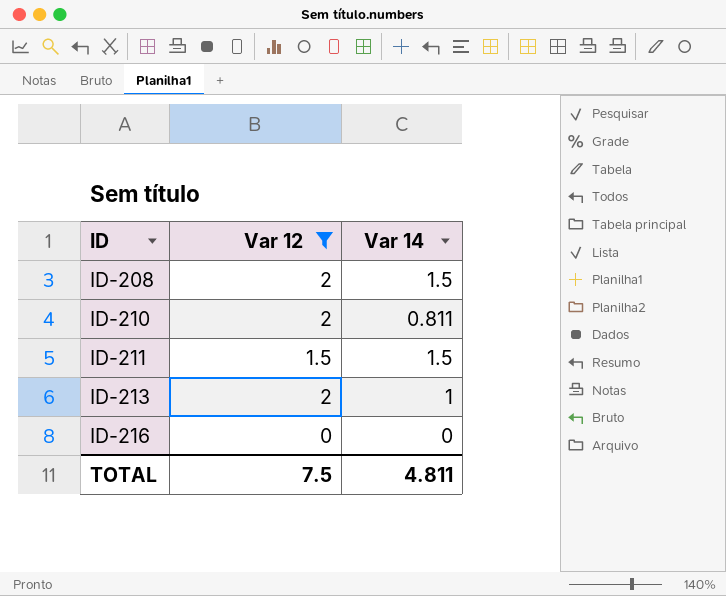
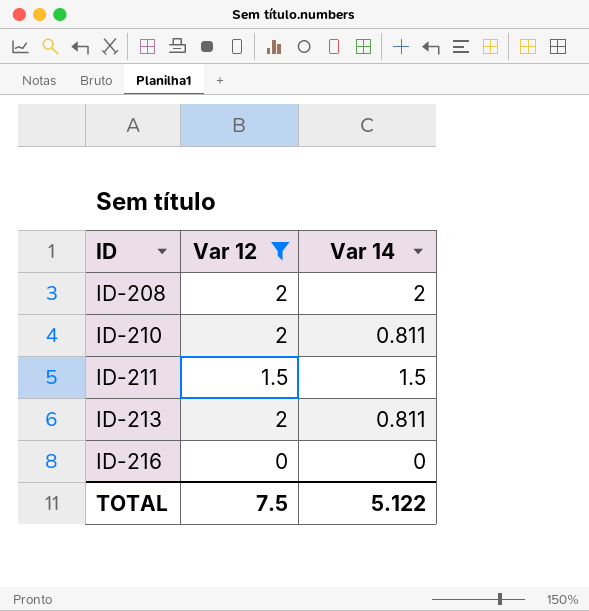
ID-208 | Var 14: 1.5 -> 2
ID-213 | Var 14: 1 -> 0.811
TOTAL | Var 14: 4.811 -> 5.122

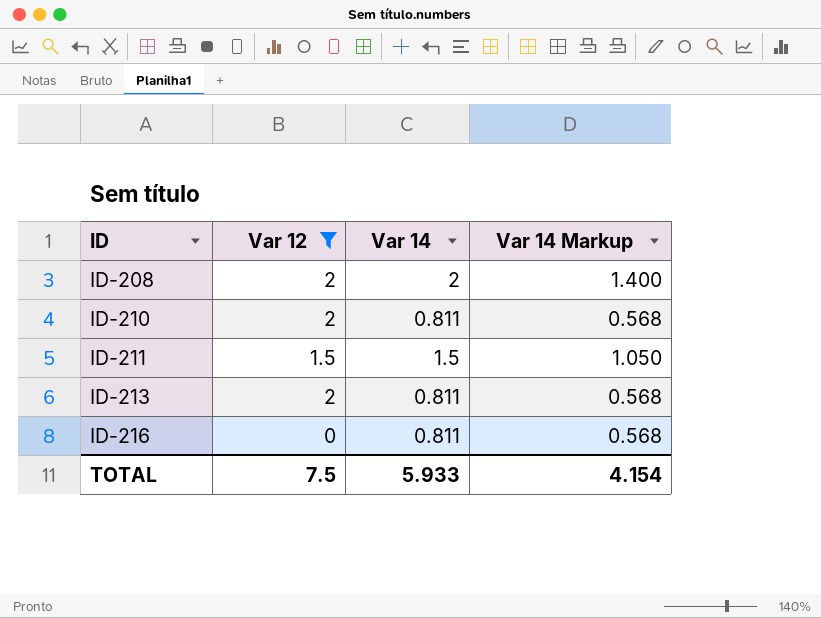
column Var 14 Markup | formula: none -> [Var 14] * 0.7
ID-216 | Var 14: 0 -> 0.811
TOTAL | Var 14: 5.122 -> 5.933

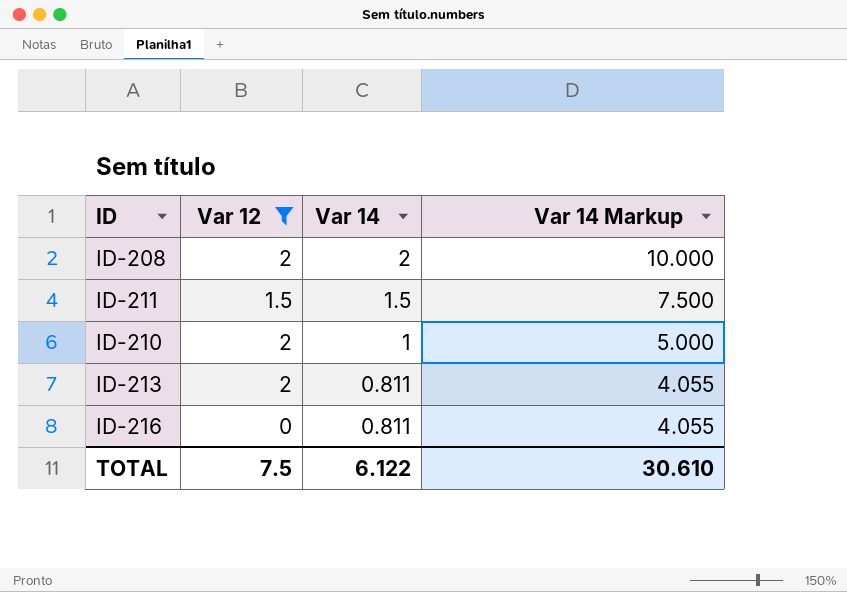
row order: ID ascending -> Var 14 descending
column Var 14 Markup | formula: [Var 14] * 0.7 -> [Var 14] * 5
ID-210 | Var 14: 0.811 -> 1
TOTAL | Var 14: 5.933 -> 6.122
TOTAL | Var 14 Markup: 4.154 -> 30.610

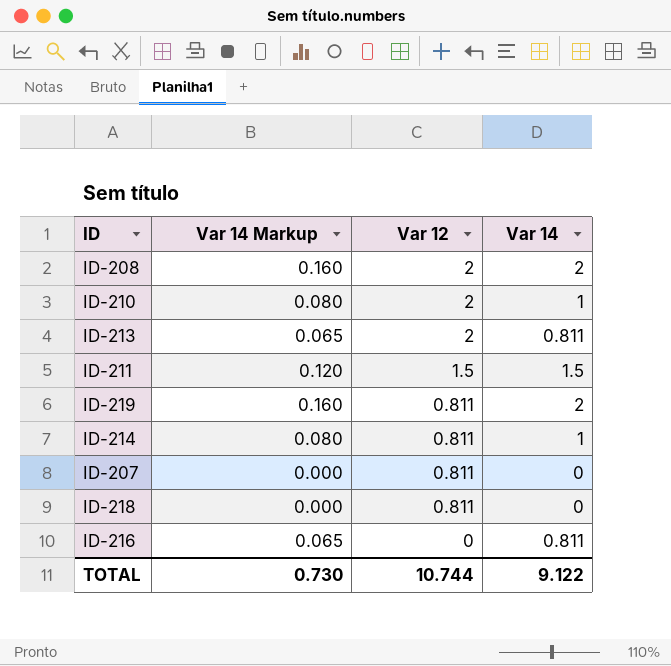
filter: Var 12 != 0.811 -> none
row order: Var 14 descending -> Var 12 descending
column Var 14 Markup | formula: [Var 14] * 5 -> [Var 14] * 0.08
column Var 14 Markup | position: 4 -> 2
TOTAL | Var 14 Markup: 30.610 -> 0.730
TOTAL | Var 12: 7.5 -> 10.744
TOTAL | Var 14: 6.122 -> 9.122

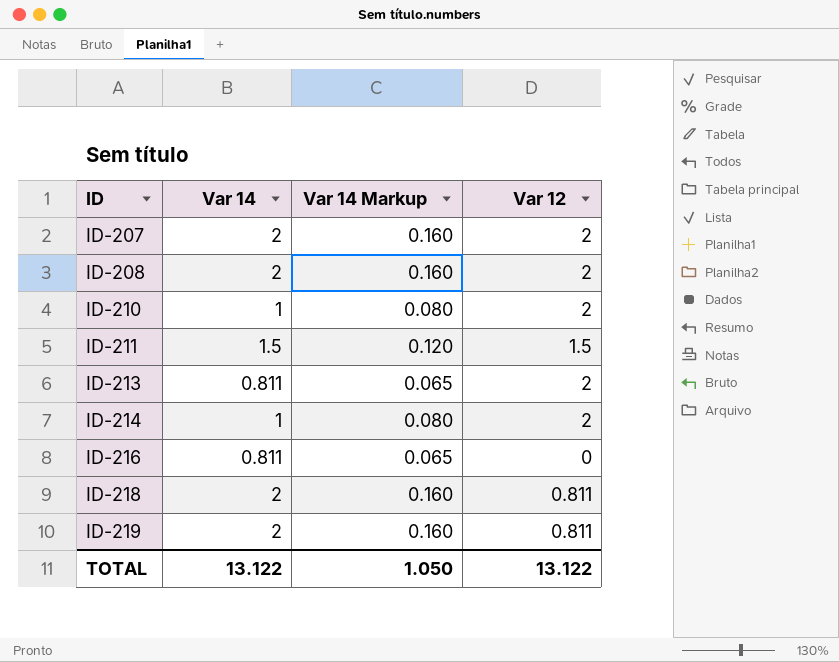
row order: Var 12 descending -> ID ascending
column Var 14 | position: 4 -> 2
ID-207 | Var 14: 0 -> 2
ID-207 | Var 14 Markup: 0.000 -> 0.160
ID-207 | Var 12: 0.811 -> 2
ID-214 | Var 12: 0.811 -> 2
ID-218 | Var 14: 0 -> 2
ID-218 | Var 14 Markup: 0.000 -> 0.160
TOTAL | Var 14: 9.122 -> 13.122
TOTAL | Var 14 Markup: 0.730 -> 1.050
TOTAL | Var 12: 10.744 -> 13.122

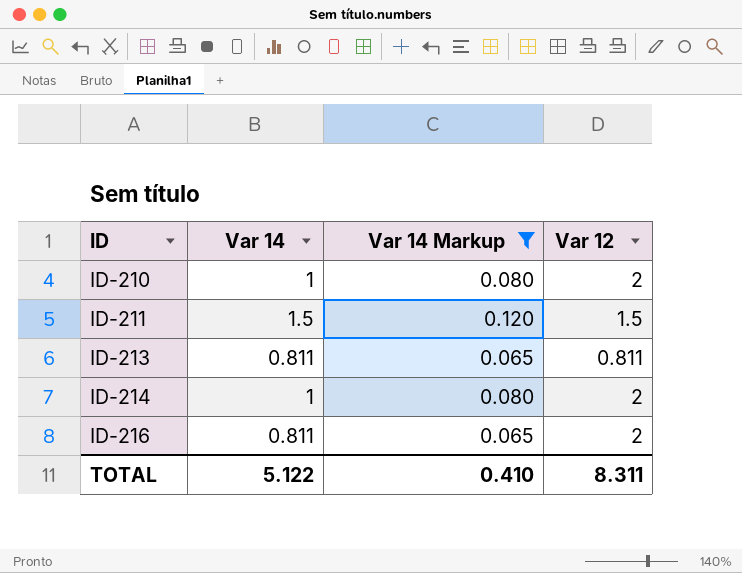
filter: none -> Var 14 Markup != 0.160
ID-213 | Var 12: 2 -> 0.811
ID-216 | Var 12: 0 -> 2
TOTAL | Var 14: 13.122 -> 5.122
TOTAL | Var 14 Markup: 1.050 -> 0.410
TOTAL | Var 12: 13.122 -> 8.311

